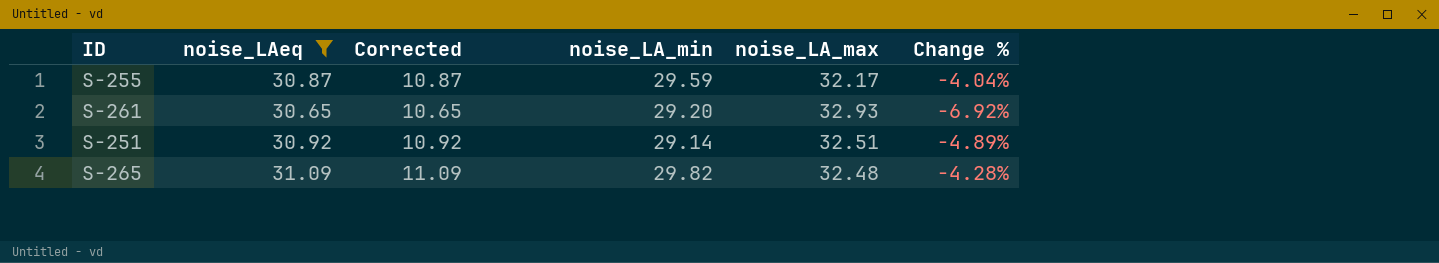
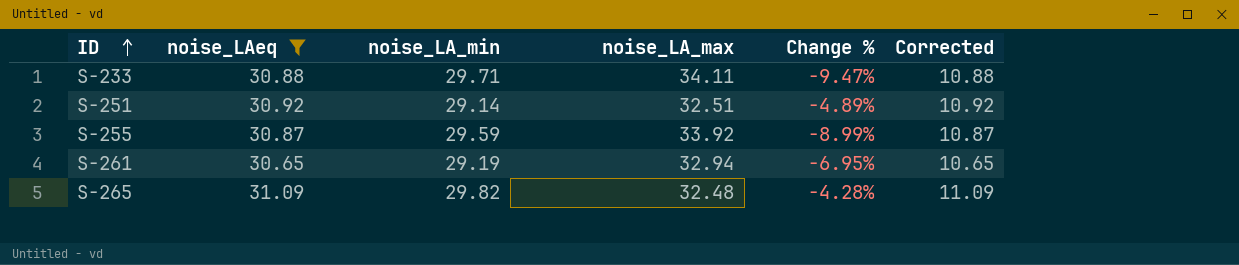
row order: none -> ID ascending
column Corrected | position: 3 -> 6
row S-233: none -> 30.88 | 29.71 | 34.11 | -9.47% | 10.88
S-255 | noise_LA_max: 32.17 -> 33.92
S-255 | Change %: -4.04% -> -8.99%
S-261 | noise_LA_min: 29.20 -> 29.19
S-261 | noise_LA_max: 32.93 -> 32.94
S-261 | Change %: -6.92% -> -6.95%

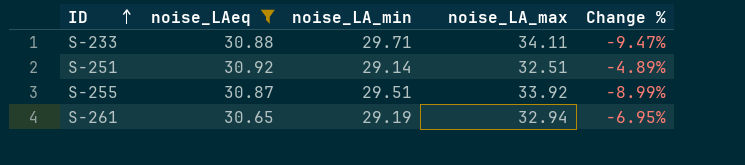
column Corrected | formula: [noise_LAeq] - 20 -> none
row S-265: 31.09 | 29.82 | 32.48 | -4.28% | 11.09 -> none
S-255 | noise_LA_min: 29.59 -> 29.51

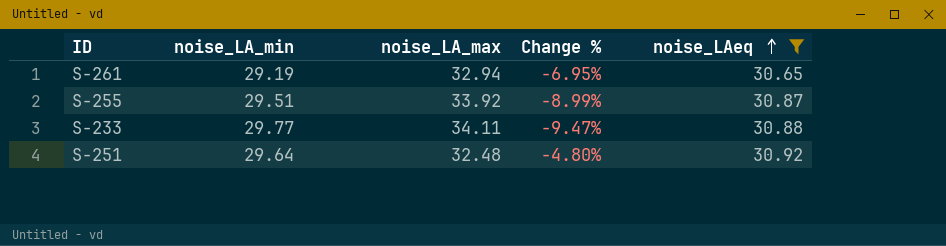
row order: ID ascending -> noise_LAeq ascending
column noise_LAeq | position: 2 -> 5
S-233 | noise_LA_min: 29.71 -> 29.77
S-251 | noise_LA_min: 29.14 -> 29.64
S-251 | noise_LA_max: 32.51 -> 32.48
S-251 | Change %: -4.89% -> -4.80%

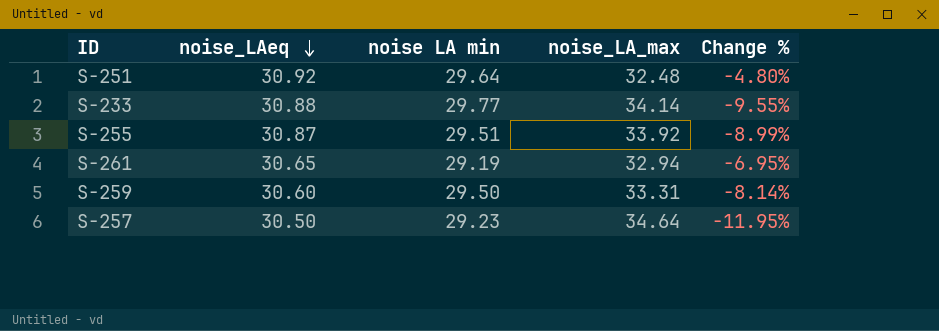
filter: noise_LAeq >= 30.65 -> none
row order: noise_LAeq ascending -> noise_LAeq descending
column noise_LAeq | position: 5 -> 2
column name: noise_LA_min -> noise LA min
S-233 | noise_LA_max: 34.11 -> 34.14
S-233 | Change %: -9.47% -> -9.55%

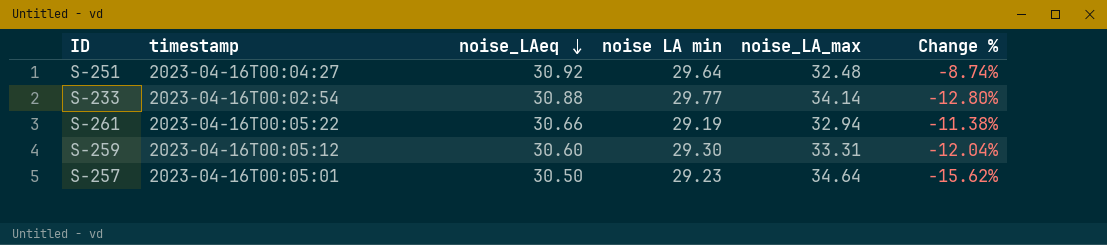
column timestamp | position: none -> 2
column Change % | formula: ([noise_LAeq] - [noise_LA_max]) / [noise_LA_max] -> ([noise LA min] - [noise_LA_max]) / [noise_LA_max]
row S-255: 30.87 | 29.51 | 33.92 | -8.99% -> none
S-261 | noise_LAeq: 30.65 -> 30.66
S-259 | noise LA min: 29.50 -> 29.30

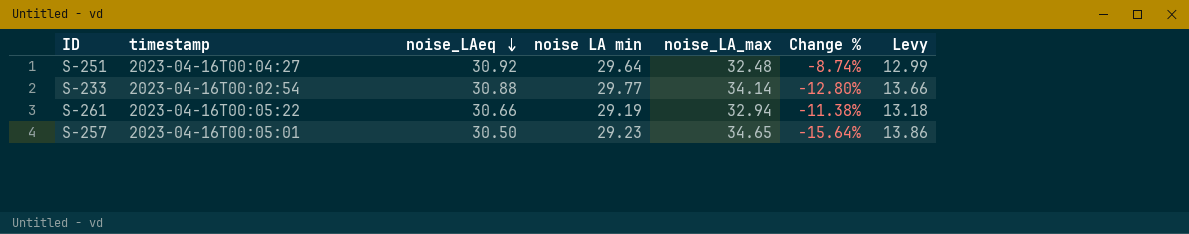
column Levy | formula: none -> [noise_LA_max] * 0.4
row S-259: 2023-04-16T00:05:12 | 30.60 | 29.30 | 33.31 | -12.04% -> none
S-257 | noise_LA_max: 34.64 -> 34.65
S-257 | Change %: -15.62% -> -15.64%

